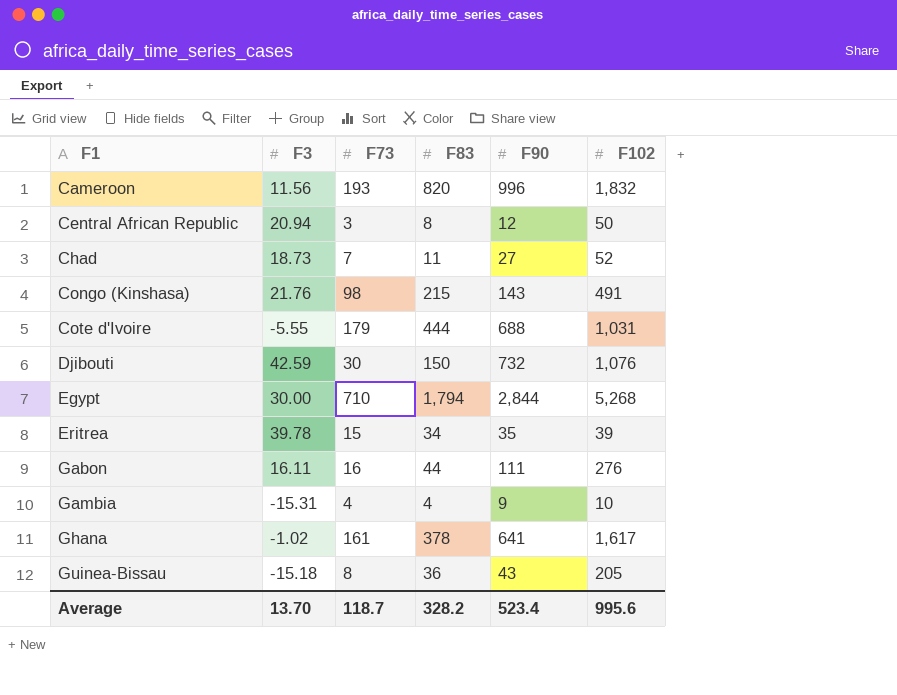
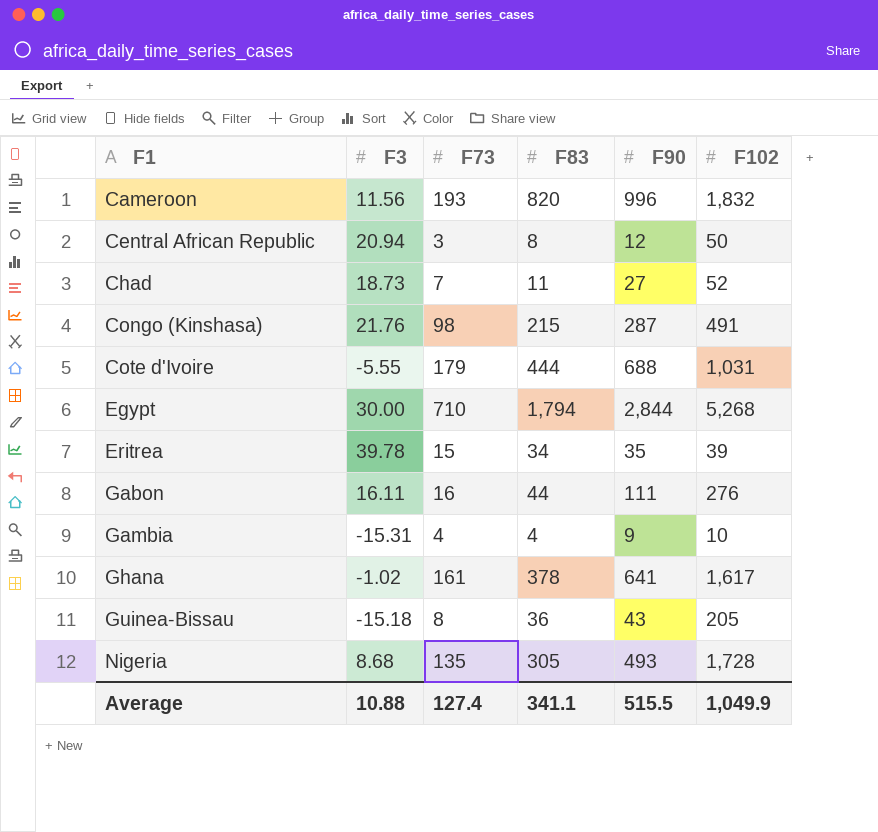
row Djibouti: 42.59 | 30 | 150 | 732 | 1,076 -> none
Congo (Kinshasa) | F90: 143 -> 287
row Nigeria: none -> 8.68 | 135 | 305 | 493 | 1,728
Average | F3: 13.70 -> 10.88
Average | F73: 118.7 -> 127.4
Average | F83: 328.2 -> 341.1
Average | F90: 523.4 -> 515.5
Average | F102: 995.6 -> 1,049.9

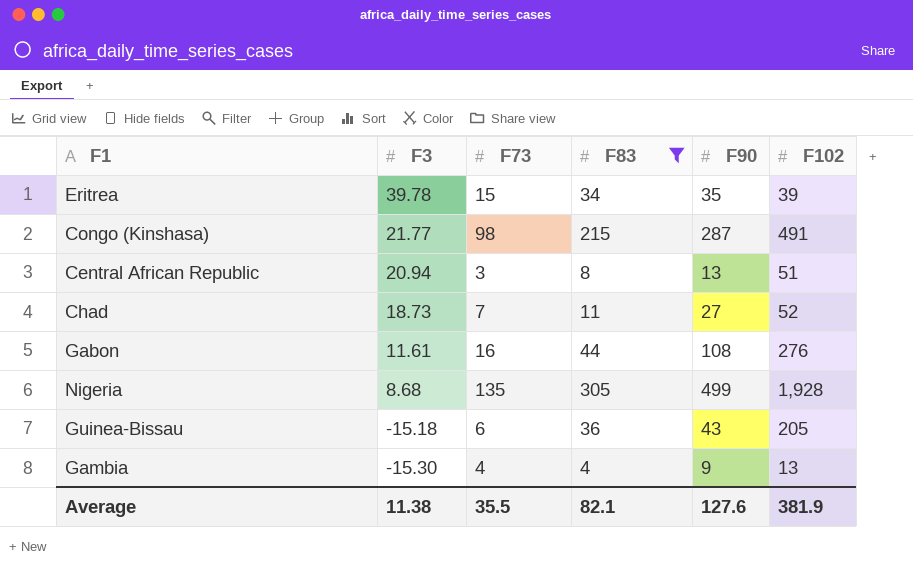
filter: none -> F83 <= 305
row order: F1 ascending -> F3 descending
Congo (Kinshasa) | F3: 21.76 -> 21.77
Central African Republic | F90: 12 -> 13
Central African Republic | F102: 50 -> 51
Gabon | F3: 16.11 -> 11.61
Gabon | F90: 111 -> 108
Nigeria | F90: 493 -> 499
Nigeria | F102: 1,728 -> 1,928
Guinea-Bissau | F73: 8 -> 6
Gambia | F3: -15.31 -> -15.30
Gambia | F102: 10 -> 13
Average | F3: 10.88 -> 11.38
Average | F73: 127.4 -> 35.5
Average | F83: 341.1 -> 82.1
Average | F90: 515.5 -> 127.6
Average | F102: 1,049.9 -> 381.9

